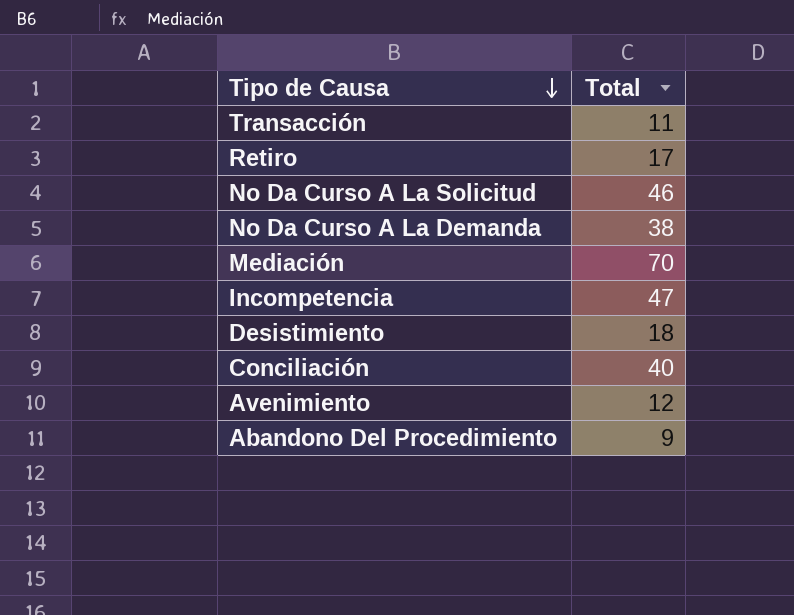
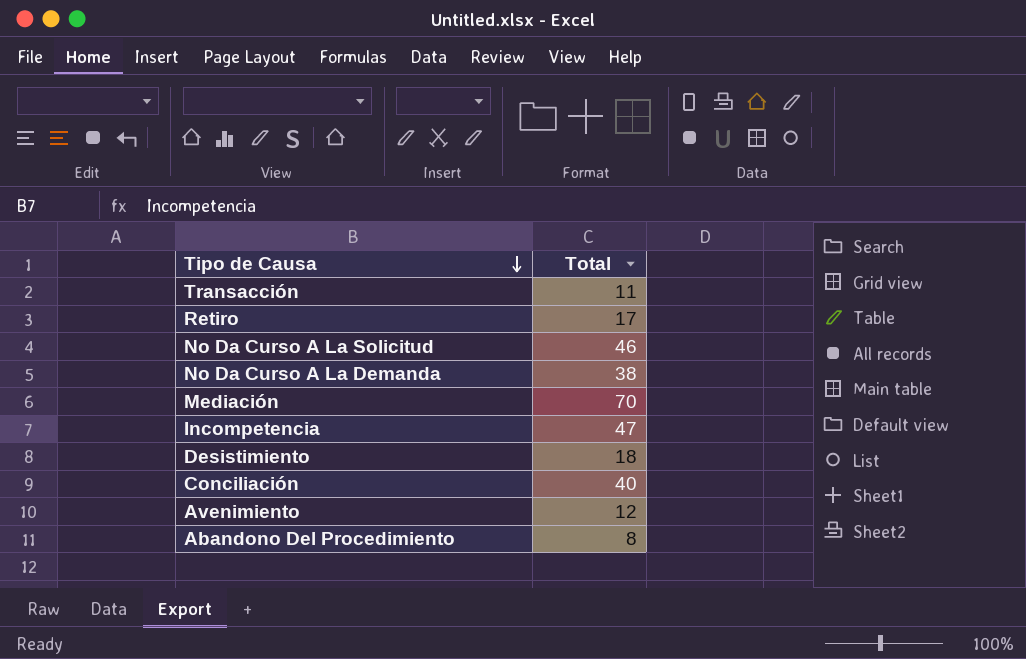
Abandono Del Procedimiento | Total: 9 -> 8

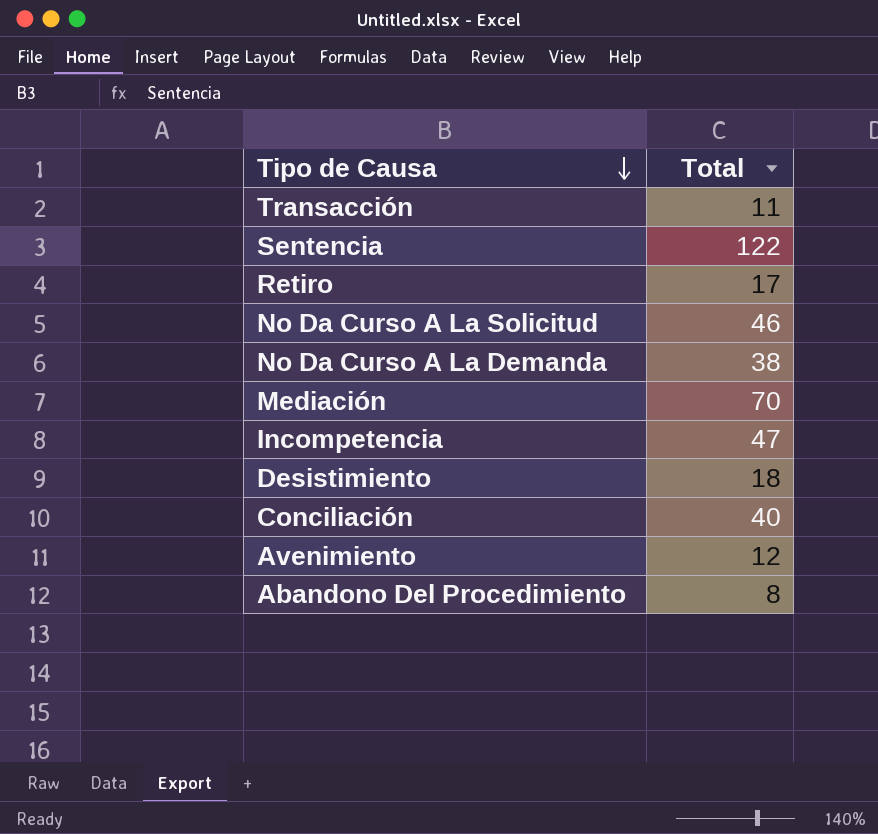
row Sentencia: none -> 122

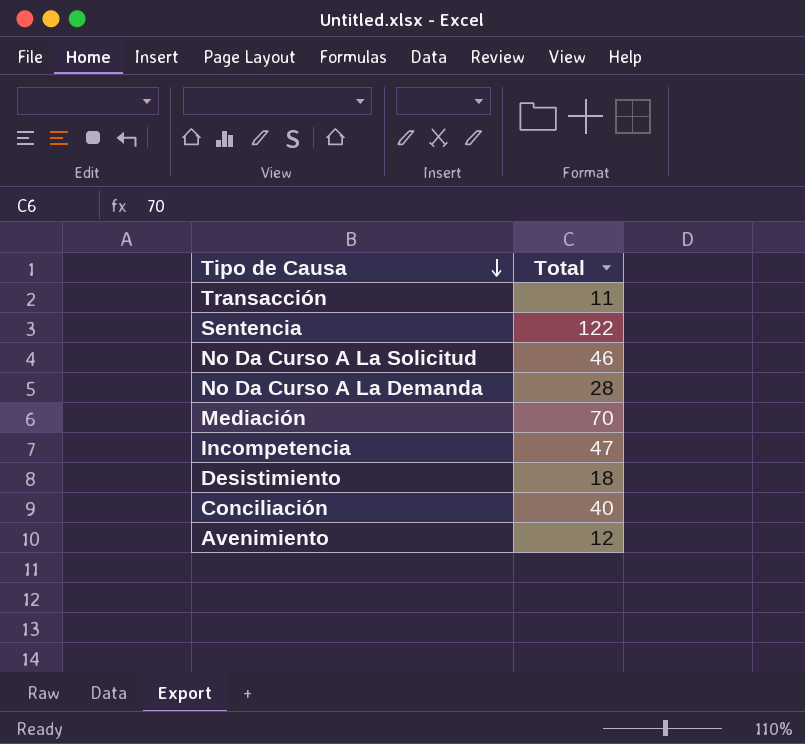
row Retiro: 17 -> none
row Abandono Del Procedimiento: 8 -> none
No Da Curso A La Demanda | Total: 38 -> 28

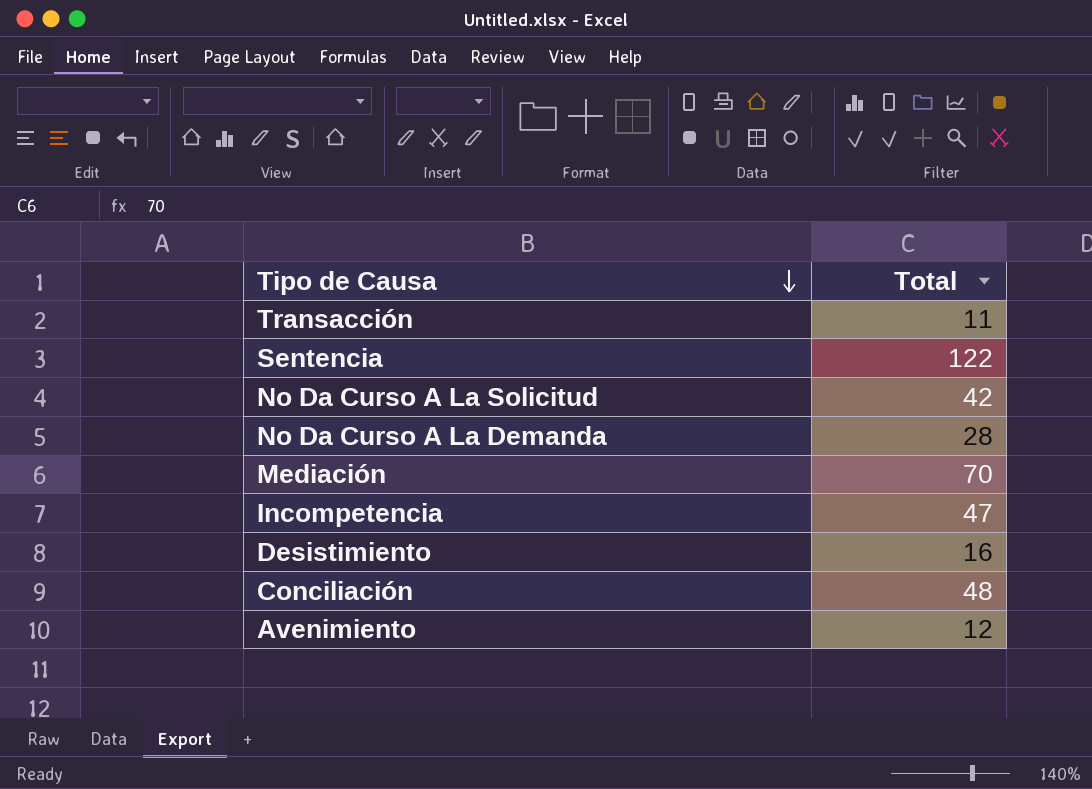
No Da Curso A La Solicitud | Total: 46 -> 42
Desistimiento | Total: 18 -> 16
Conciliación | Total: 40 -> 48

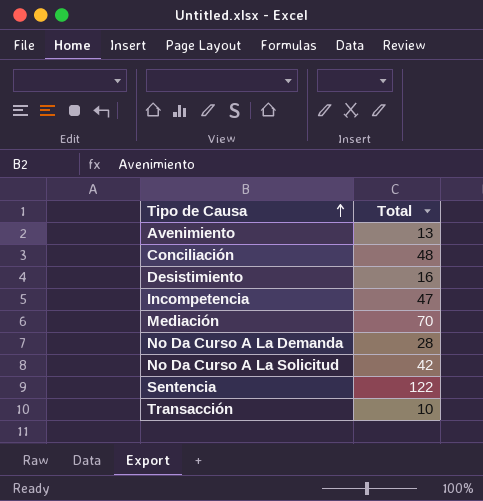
row order: Tipo de Causa descending -> Tipo de Causa ascending
Avenimiento | Total: 12 -> 13
Transacción | Total: 11 -> 10

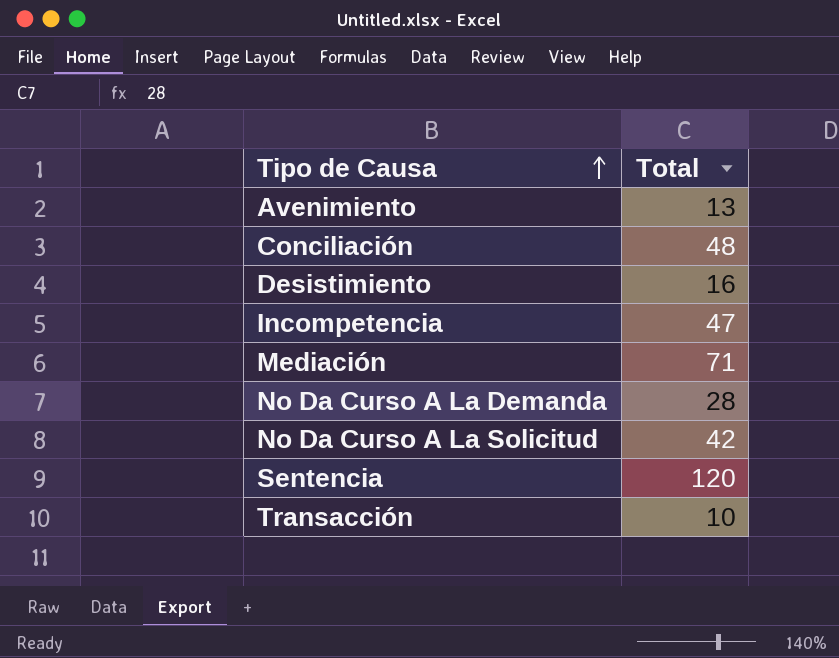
Mediación | Total: 70 -> 71
Sentencia | Total: 122 -> 120

